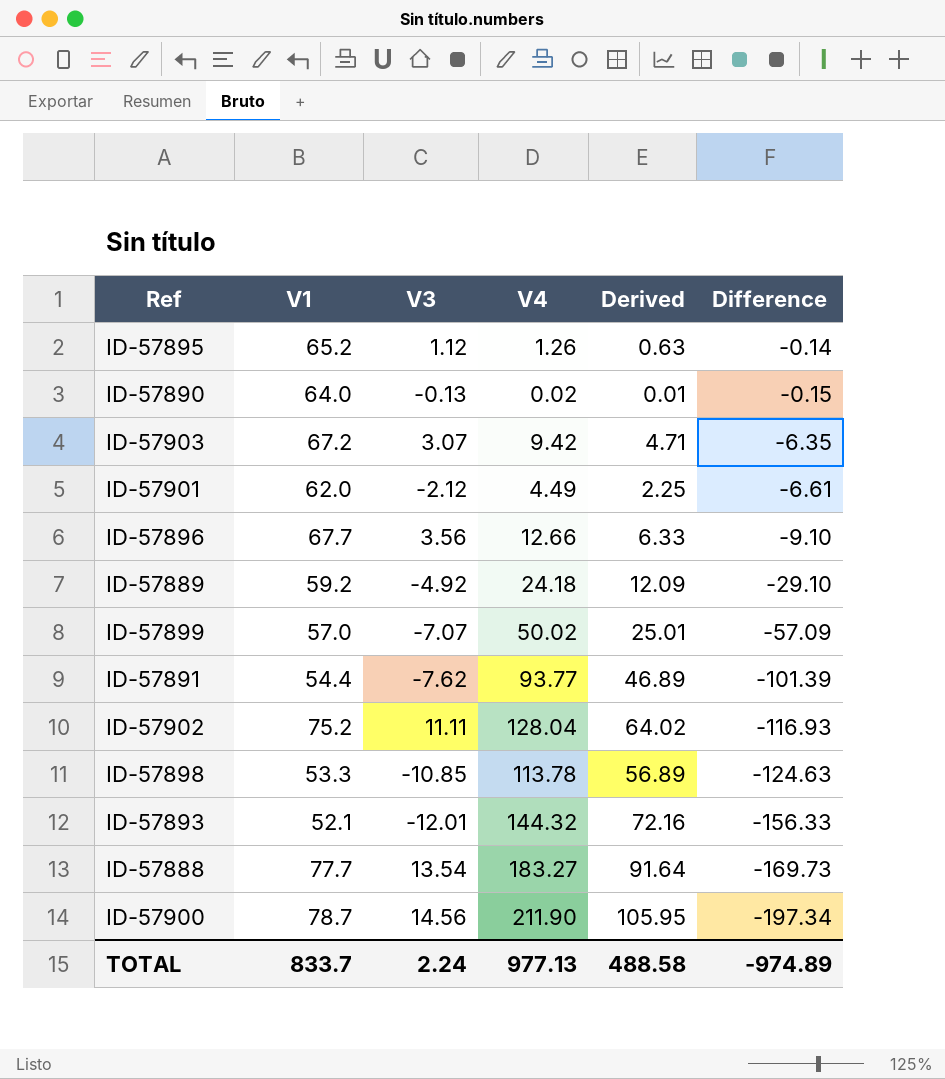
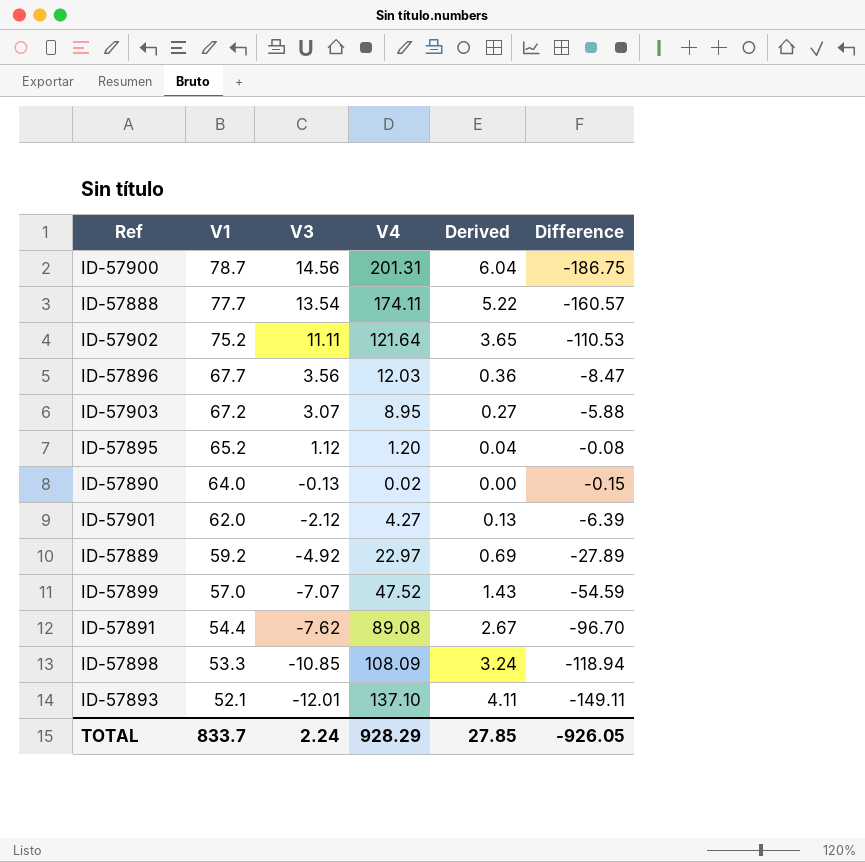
row order: Difference descending -> V1 descending
column Derived | formula: [V4] * 0.5 -> [V4] * 0.03
ID-57900 | V4: 211.90 -> 201.31
ID-57900 | Difference: -197.34 -> -186.75
ID-57888 | V4: 183.27 -> 174.11
ID-57888 | Difference: -169.73 -> -160.57
ID-57902 | V4: 128.04 -> 121.64
ID-57902 | Difference: -116.93 -> -110.53
ID-57896 | V4: 12.66 -> 12.03
ID-57896 | Difference: -9.10 -> -8.47
ID-57903 | V4: 9.42 -> 8.95
ID-57903 | Difference: -6.35 -> -5.88
ID-57895 | V4: 1.26 -> 1.20
ID-57895 | Difference: -0.14 -> -0.08
ID-57901 | V4: 4.49 -> 4.27
ID-57901 | Difference: -6.61 -> -6.39
ID-57889 | V4: 24.18 -> 22.97
ID-57889 | Difference: -29.10 -> -27.89
ID-57899 | V4: 50.02 -> 47.52
ID-57899 | Difference: -57.09 -> -54.59
ID-57891 | V4: 93.77 -> 89.08
ID-57891 | Difference: -101.39 -> -96.70
ID-57898 | V4: 113.78 -> 108.09
ID-57898 | Difference: -124.63 -> -118.94
ID-57893 | V4: 144.32 -> 137.10
ID-57893 | Difference: -156.33 -> -149.11
TOTAL | V4: 977.13 -> 928.29
TOTAL | Derived: 488.58 -> 27.85
TOTAL | Difference: -974.89 -> -926.05

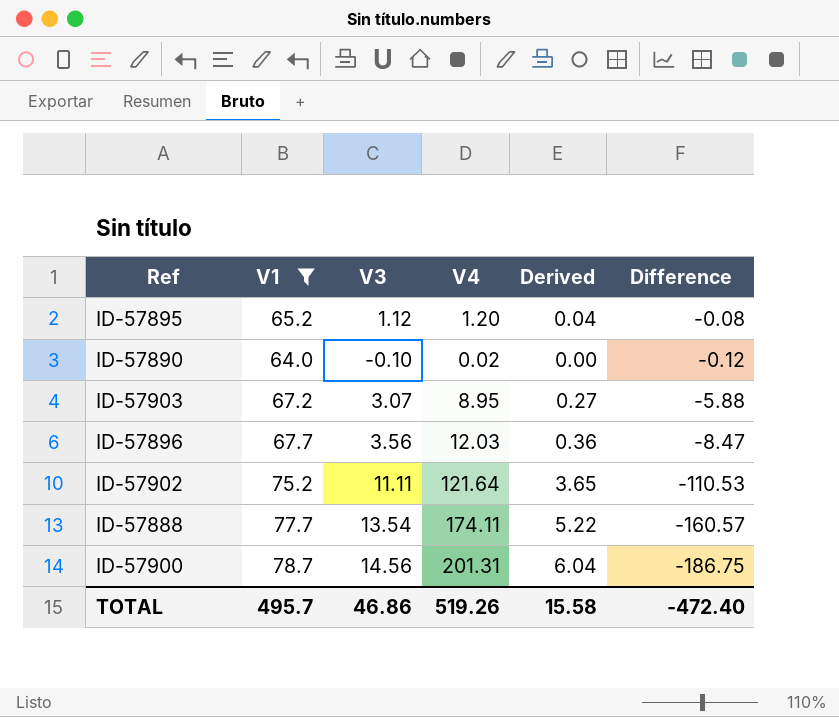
filter: none -> V1 >= 64.0
row order: V1 descending -> Difference descending
ID-57890 | V3: -0.13 -> -0.10
ID-57890 | Difference: -0.15 -> -0.12
TOTAL | V1: 833.7 -> 495.7
TOTAL | V3: 2.24 -> 46.86
TOTAL | V4: 928.29 -> 519.26
TOTAL | Derived: 27.85 -> 15.58
TOTAL | Difference: -926.05 -> -472.40

